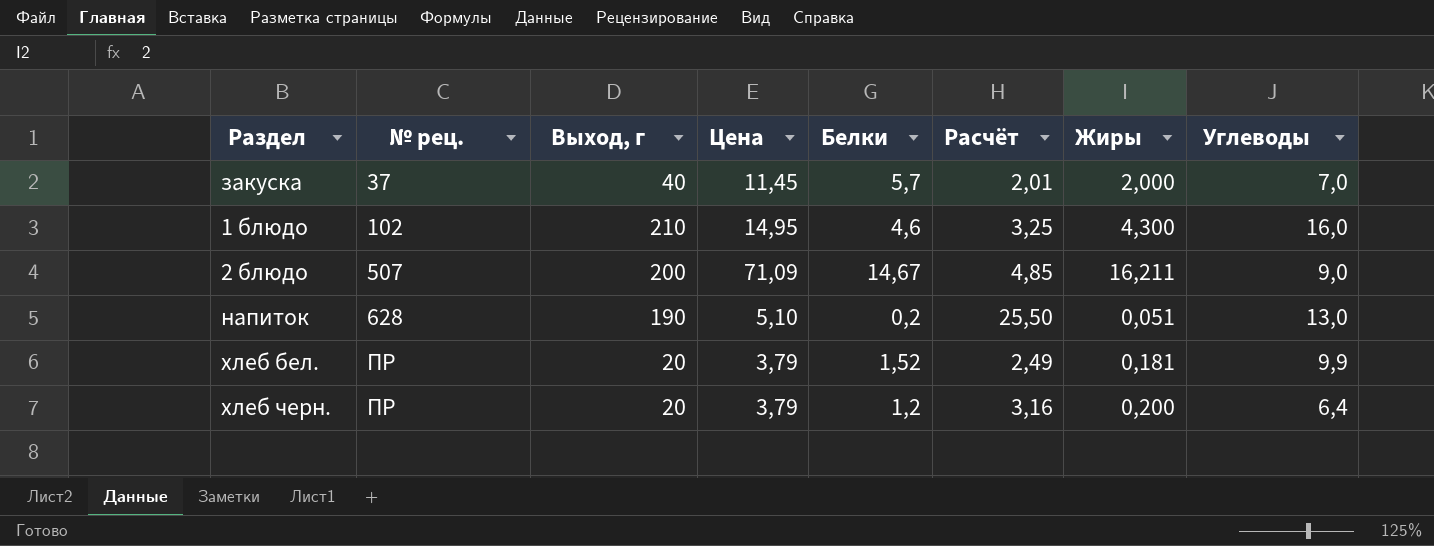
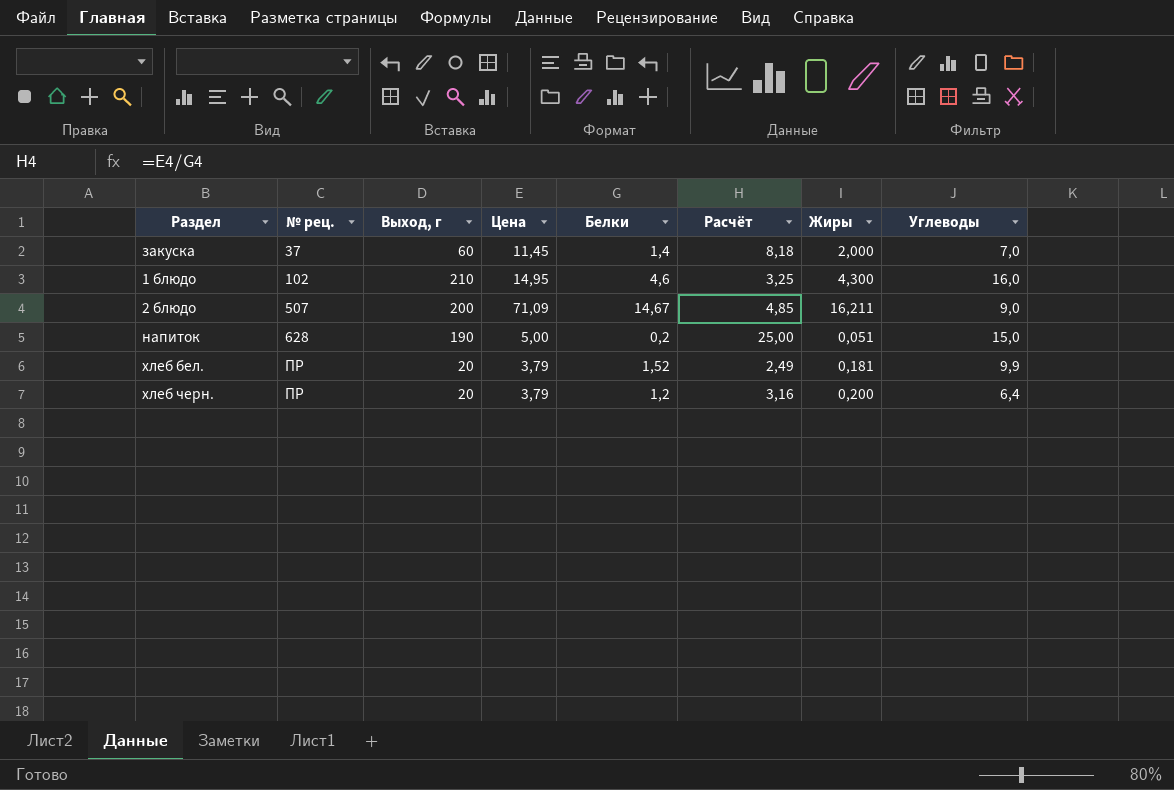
закуска | Выход, г: 40 -> 60
закуска | Белки: 5,7 -> 1,4
закуска | Расчёт: 2,01 -> 8,18
напиток | Цена: 5,10 -> 5,00
напиток | Расчёт: 25,50 -> 25,00
напиток | Углеводы: 13,0 -> 15,0

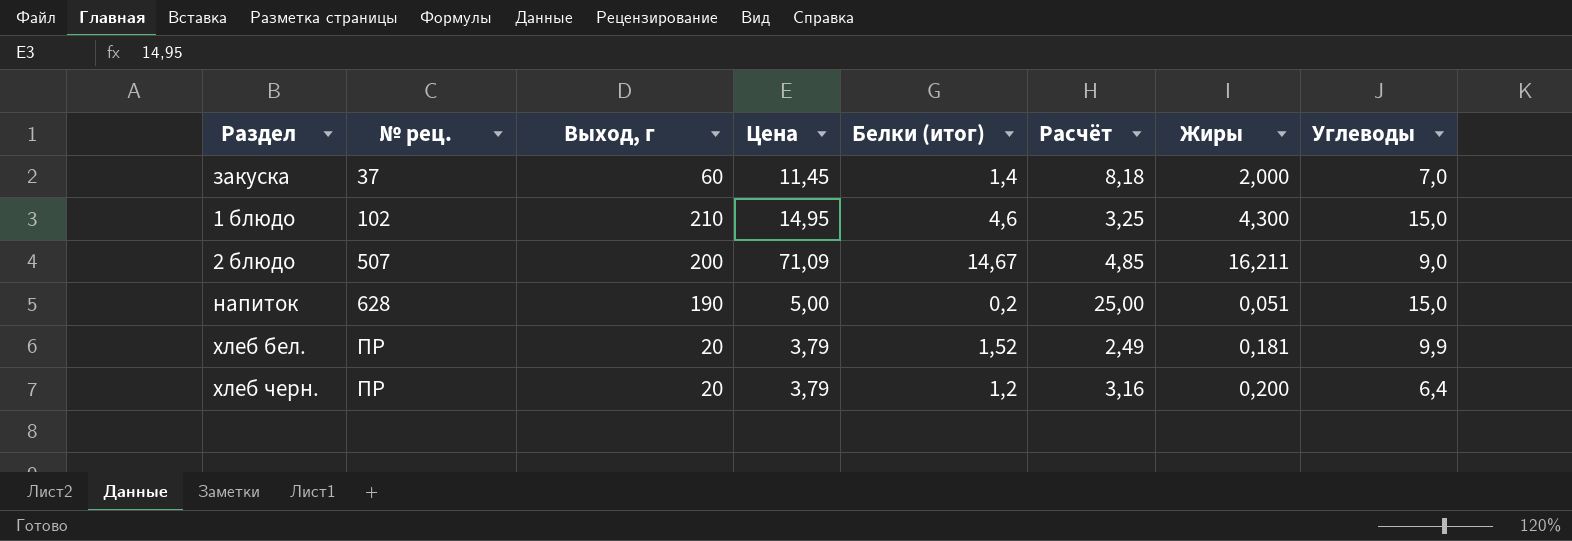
column name: Белки -> Белки (итог)
1 блюдо | Углеводы: 16,0 -> 15,0

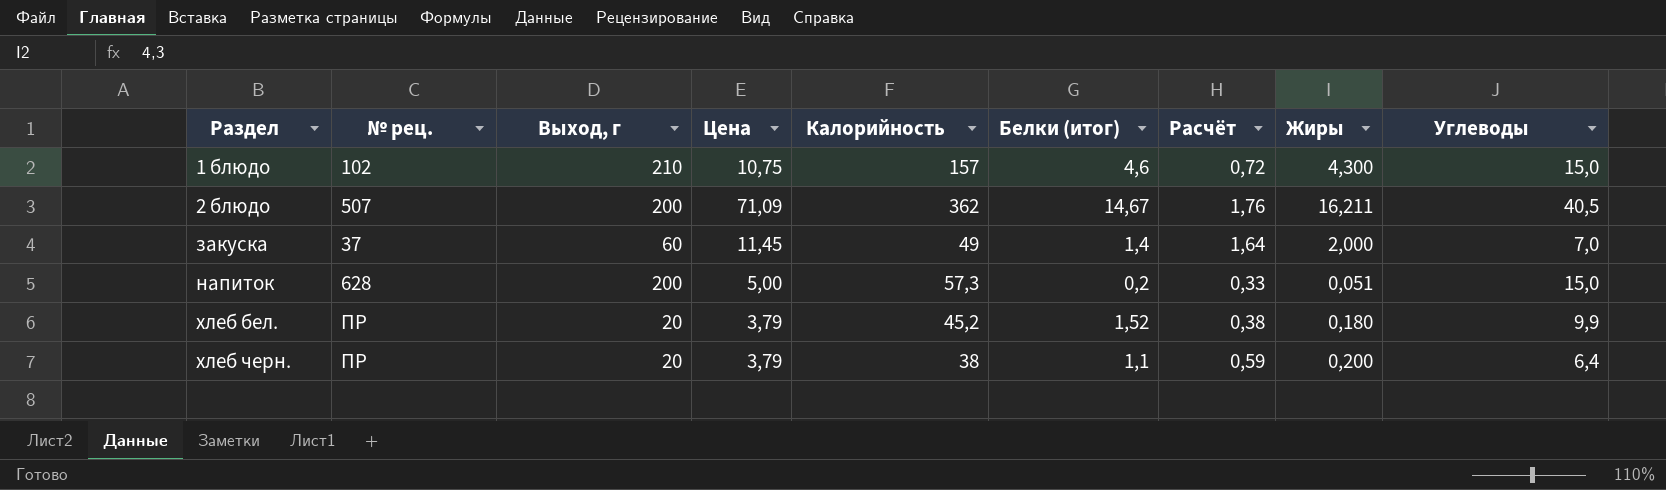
row order: № рец. ascending -> Раздел ascending
column Калорийность | position: none -> 5
column Расчёт | formula: [Цена] / [Белки (итог)] -> [Цена] / [Углеводы]
1 блюдо | Цена: 14,95 -> 10,75
2 блюдо | Углеводы: 9,0 -> 40,5
напиток | Выход, г: 190 -> 200
хлеб бел. | Жиры: 0,181 -> 0,180
хлеб черн. | Белки (итог): 1,2 -> 1,1

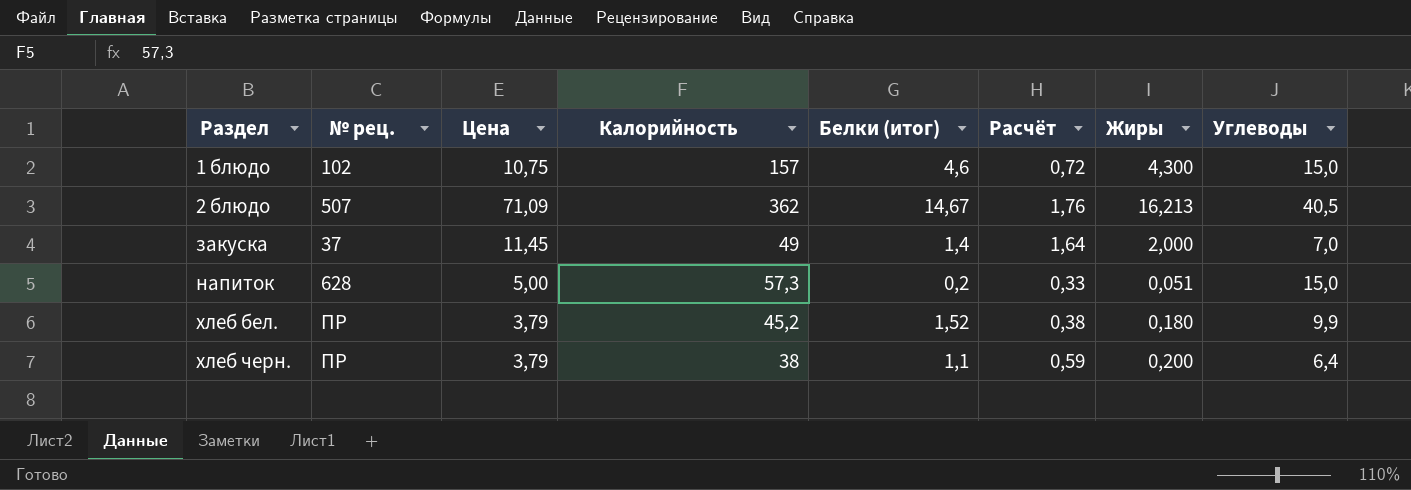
column Выход, г | position: 3 -> none
2 блюдо | Жиры: 16,211 -> 16,213

